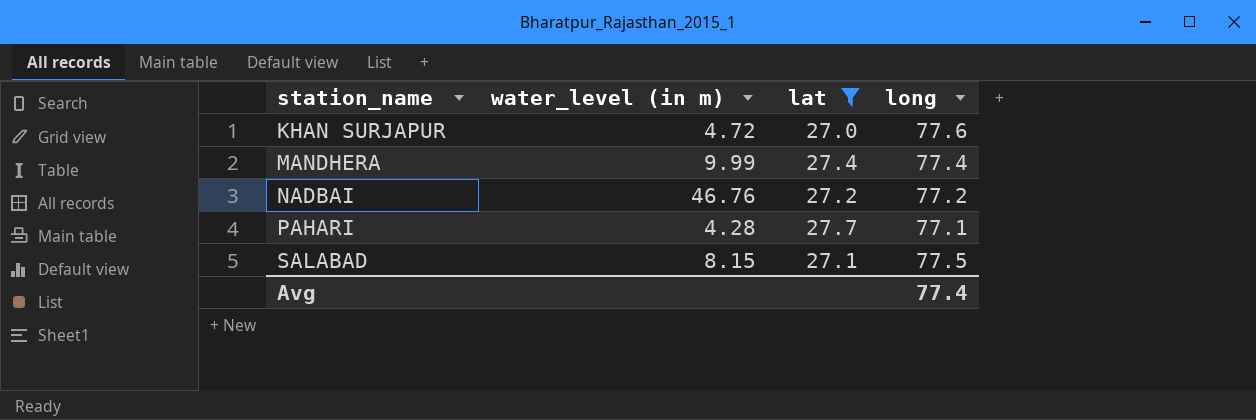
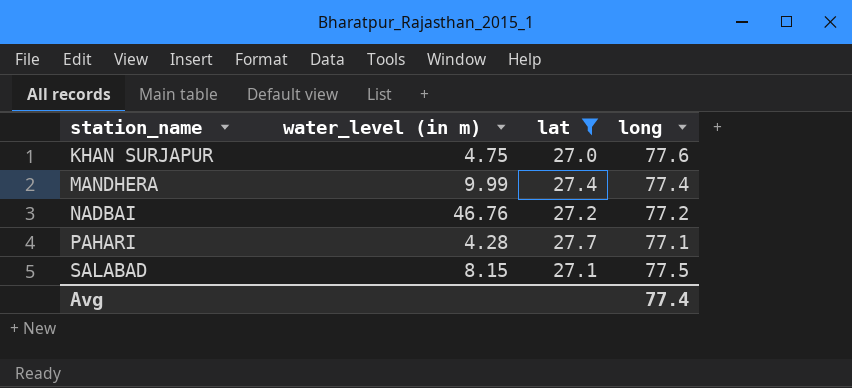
KHAN SURJAPUR | water_level (in m): 4.72 -> 4.75

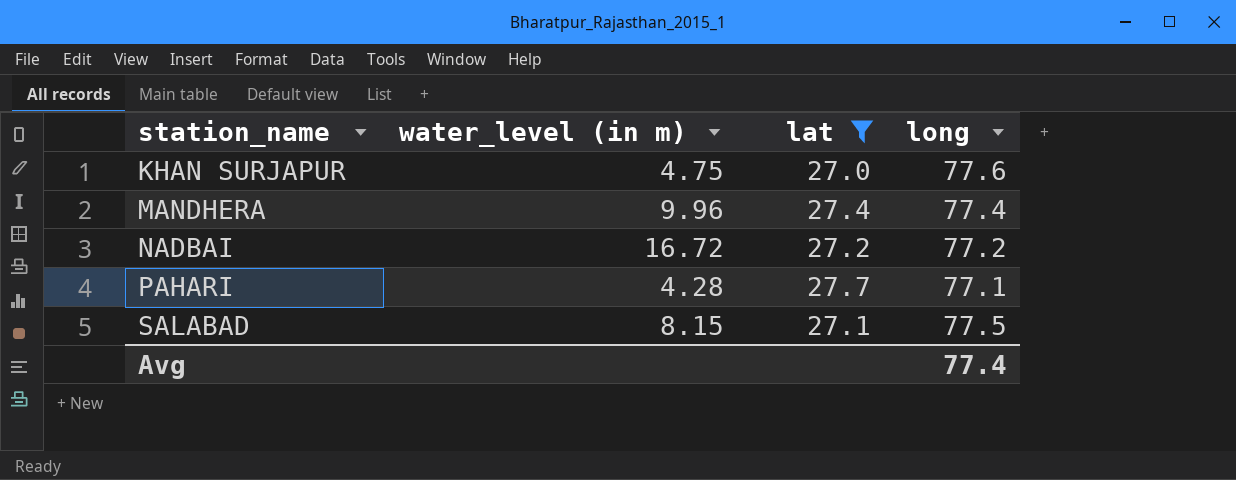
MANDHERA | water_level (in m): 9.99 -> 9.96
NADBAI | water_level (in m): 46.76 -> 16.72

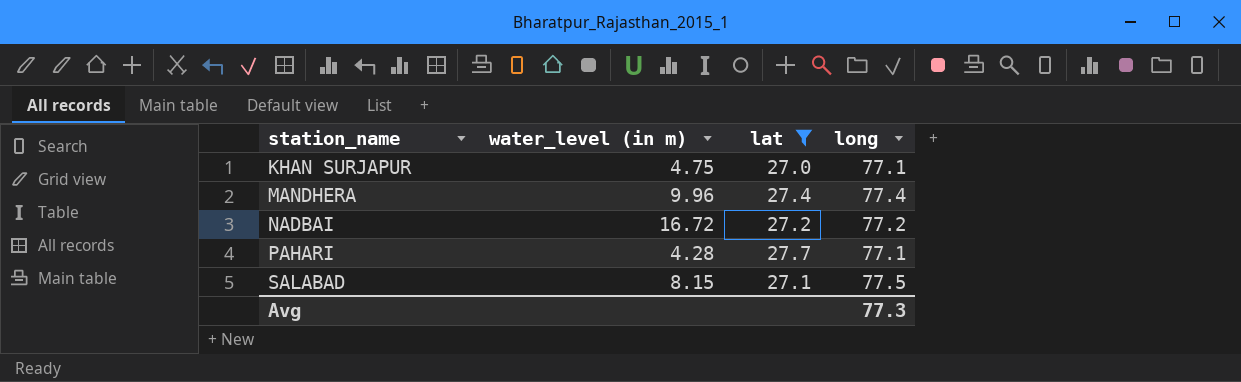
KHAN SURJAPUR | long: 77.6 -> 77.1
Avg | long: 77.4 -> 77.3

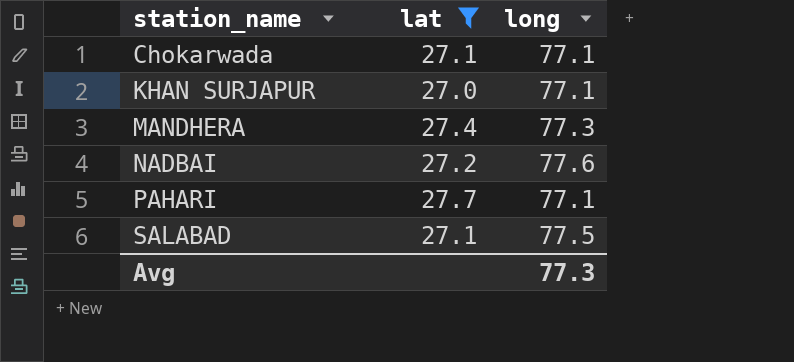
column water_level (in m) | position: 2 -> none
row Chokarwada: none -> 27.1 | 77.1
MANDHERA | long: 77.4 -> 77.3
NADBAI | long: 77.2 -> 77.6

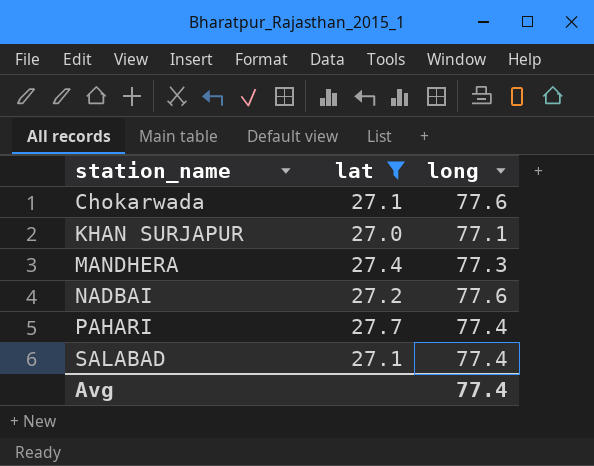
Chokarwada | long: 77.1 -> 77.6
PAHARI | long: 77.1 -> 77.4
SALABAD | long: 77.5 -> 77.4
Avg | long: 77.3 -> 77.4

